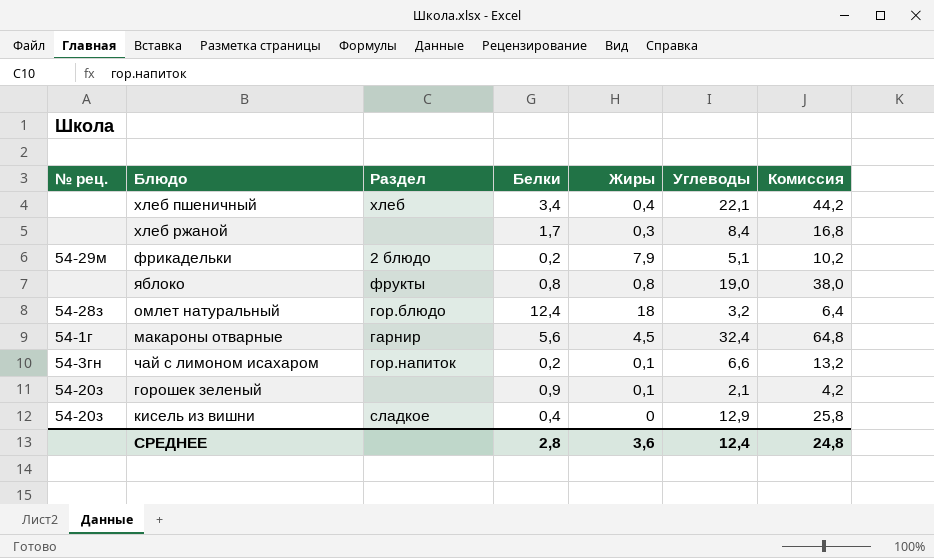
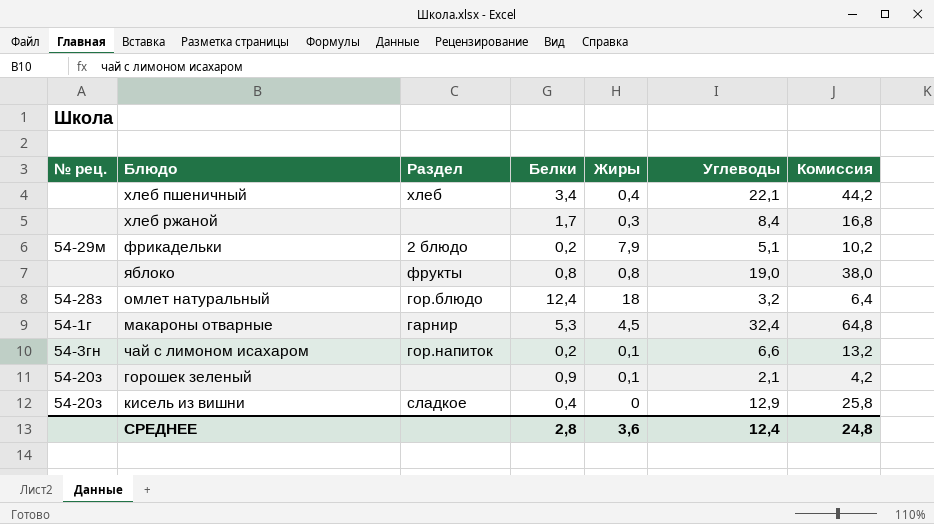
макароны отварные | Белки: 5,6 -> 5,3

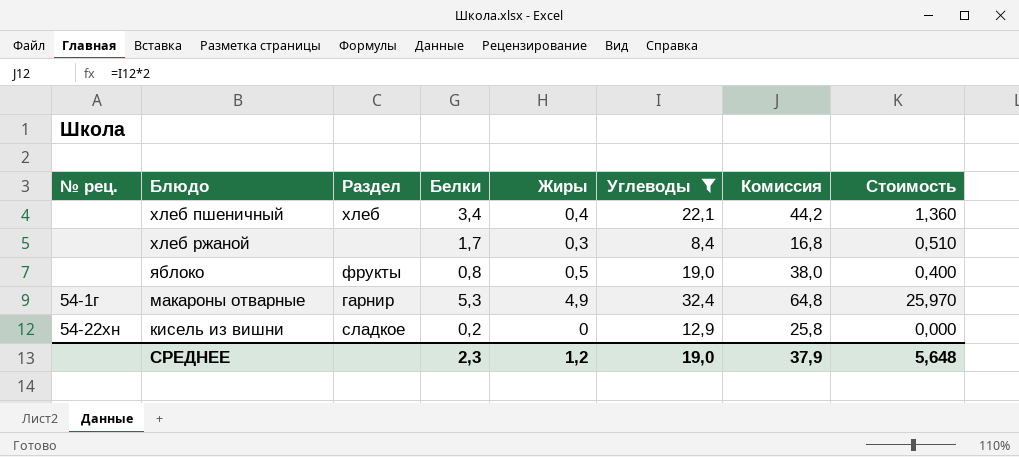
filter: none -> Углеводы >= 8,4
column Стоимость | formula: none -> [Белки] * [Жиры]
яблоко | Жиры: 0,8 -> 0,5
макароны отварные | Жиры: 4,5 -> 4,9
кисель из вишни | № рец.: 54-20з -> 54-22хн
кисель из вишни | Белки: 0,4 -> 0,2
СРЕДНЕЕ | Белки: 2,8 -> 2,3
СРЕДНЕЕ | Жиры: 3,6 -> 1,2
СРЕДНЕЕ | Углеводы: 12,4 -> 19,0
СРЕДНЕЕ | Комиссия: 24,8 -> 37,9

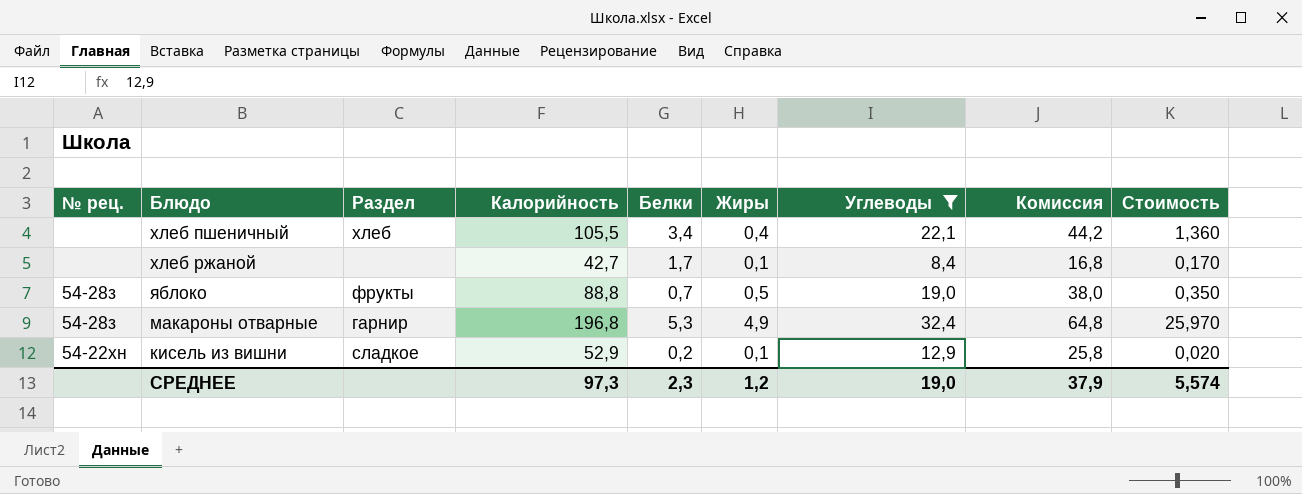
column Калорийность | position: none -> 4
хлеб ржаной | Жиры: 0,3 -> 0,1
хлеб ржаной | Стоимость: 0,510 -> 0,170
яблоко | № рец.: none -> 54-28з
яблоко | Белки: 0,8 -> 0,7
яблоко | Стоимость: 0,400 -> 0,350
макароны отварные | № рец.: 54-1г -> 54-28з
кисель из вишни | Жиры: 0 -> 0,1
кисель из вишни | Стоимость: 0,000 -> 0,020
СРЕДНЕЕ | Стоимость: 5,648 -> 5,574

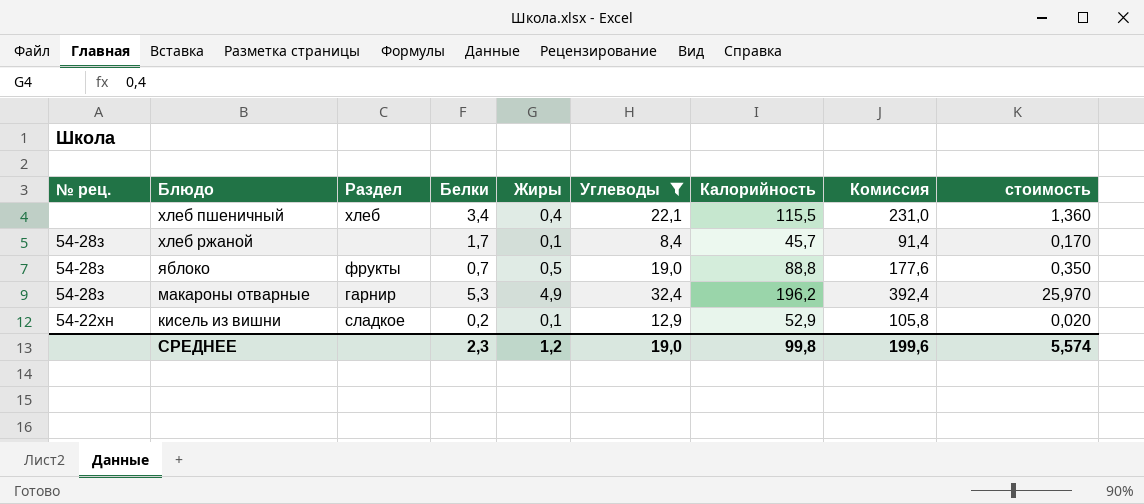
column Калорийность | position: 4 -> 7
column Комиссия | formula: [Углеводы] * 2 -> [Калорийность] * 2
column name: Стоимость -> стоимость
хлеб пшеничный | Калорийность: 105,5 -> 115,5
хлеб ржаной | № рец.: none -> 54-28з
хлеб ржаной | Калорийность: 42,7 -> 45,7
макароны отварные | Калорийность: 196,8 -> 196,2
СРЕДНЕЕ | Калорийность: 97,3 -> 99,8
СРЕДНЕЕ | Комиссия: 37,9 -> 199,6

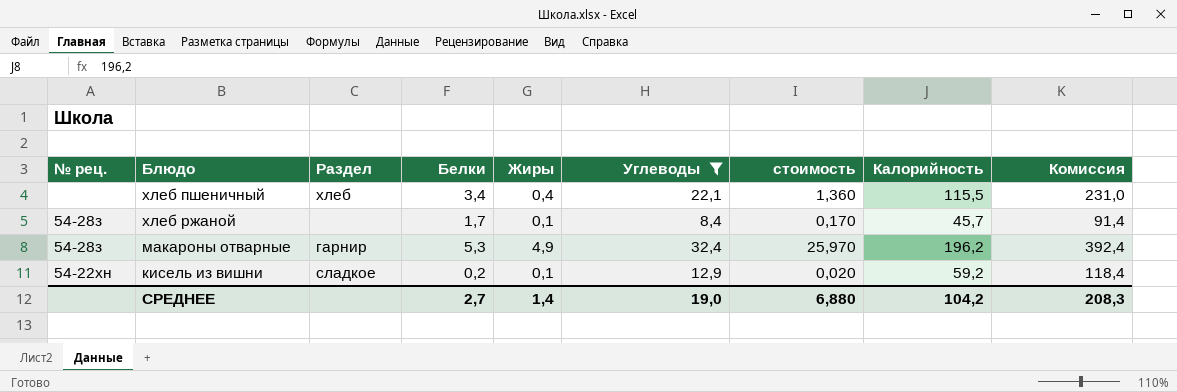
column стоимость | position: 9 -> 7
row яблоко: 54-28з | фрукты | 0,7 | 0,5 | 19,0 | 88,8 | 177,6 | 0,350 -> none
кисель из вишни | Калорийность: 52,9 -> 59,2
кисель из вишни | Комиссия: 105,8 -> 118,4
СРЕДНЕЕ | Белки: 2,3 -> 2,7
СРЕДНЕЕ | Жиры: 1,2 -> 1,4
СРЕДНЕЕ | стоимость: 5,574 -> 6,880
СРЕДНЕЕ | Калорийность: 99,8 -> 104,2
СРЕДНЕЕ | Комиссия: 199,6 -> 208,3

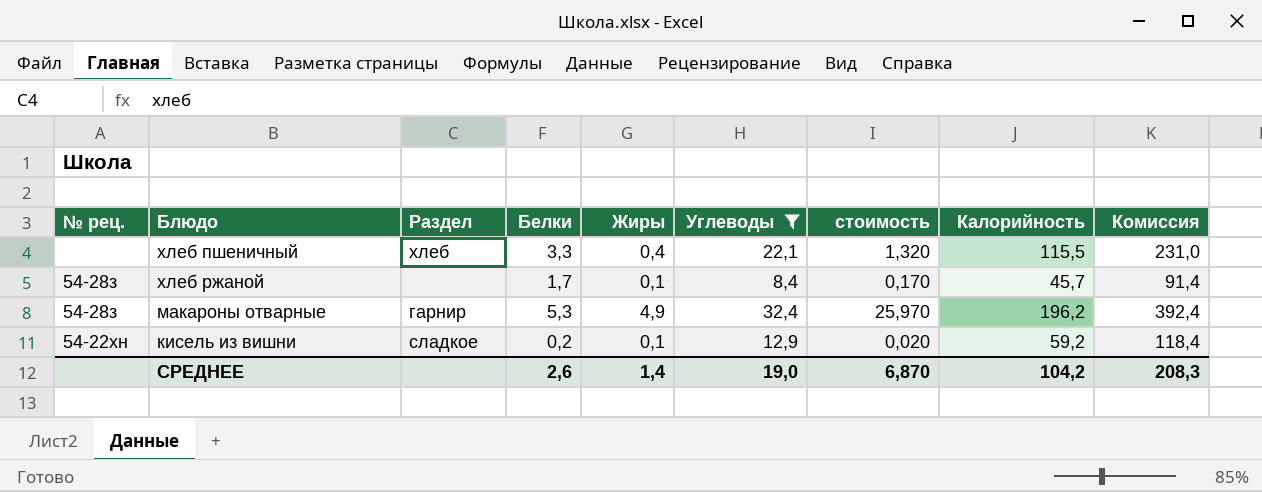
хлеб пшеничный | Белки: 3,4 -> 3,3
хлеб пшеничный | стоимость: 1,360 -> 1,320
СРЕДНЕЕ | Белки: 2,7 -> 2,6
СРЕДНЕЕ | стоимость: 6,880 -> 6,870

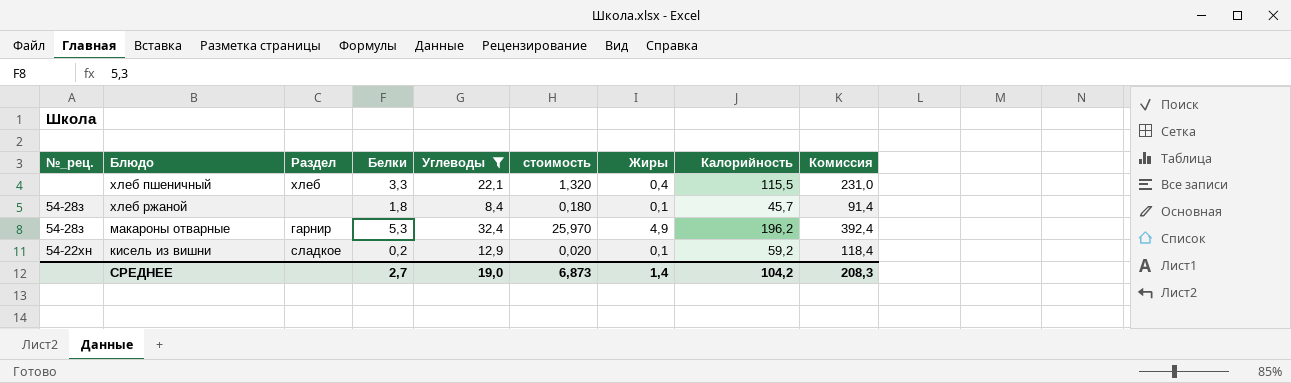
column name: № рец. -> №_рец.
column Жиры | position: 5 -> 7
хлеб ржаной | Белки: 1,7 -> 1,8
хлеб ржаной | стоимость: 0,170 -> 0,180
СРЕДНЕЕ | Белки: 2,6 -> 2,7
СРЕДНЕЕ | стоимость: 6,870 -> 6,873

